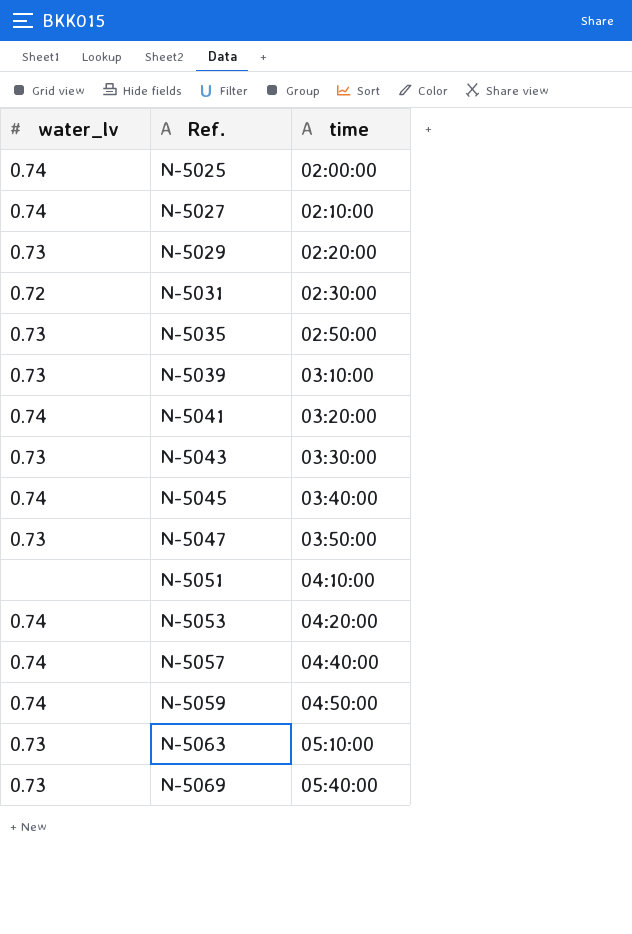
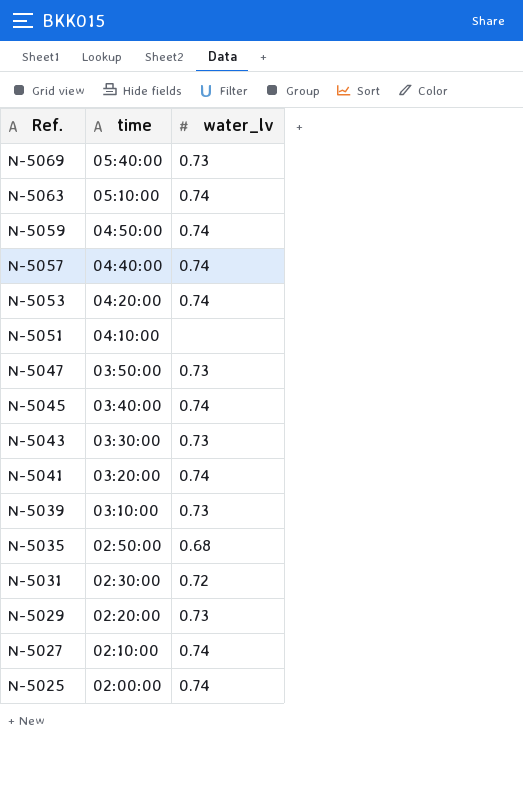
row order: Ref. ascending -> Ref. descending
column water_lv | position: 1 -> 3
N-5063 | water_lv: 0.73 -> 0.74
N-5035 | water_lv: 0.73 -> 0.68

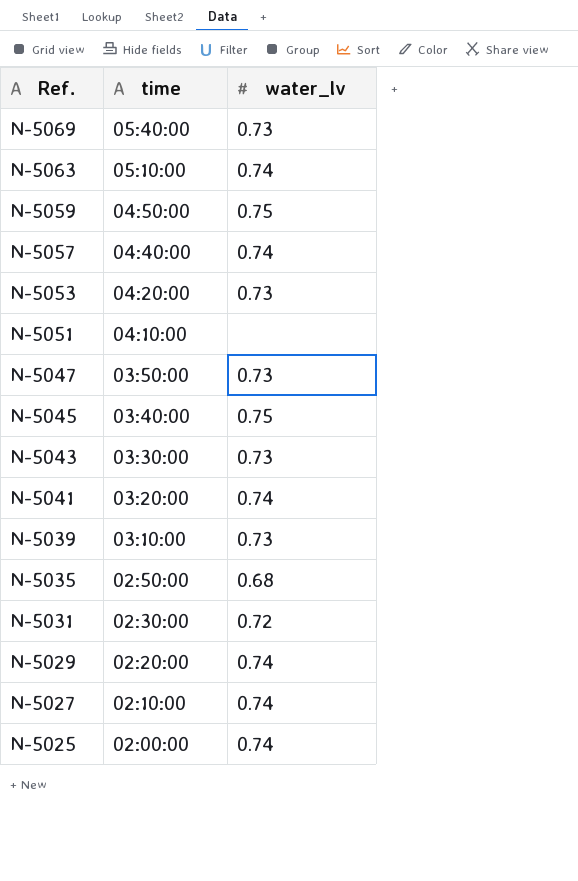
N-5059 | water_lv: 0.74 -> 0.75
N-5053 | water_lv: 0.74 -> 0.73
N-5045 | water_lv: 0.74 -> 0.75
N-5029 | water_lv: 0.73 -> 0.74

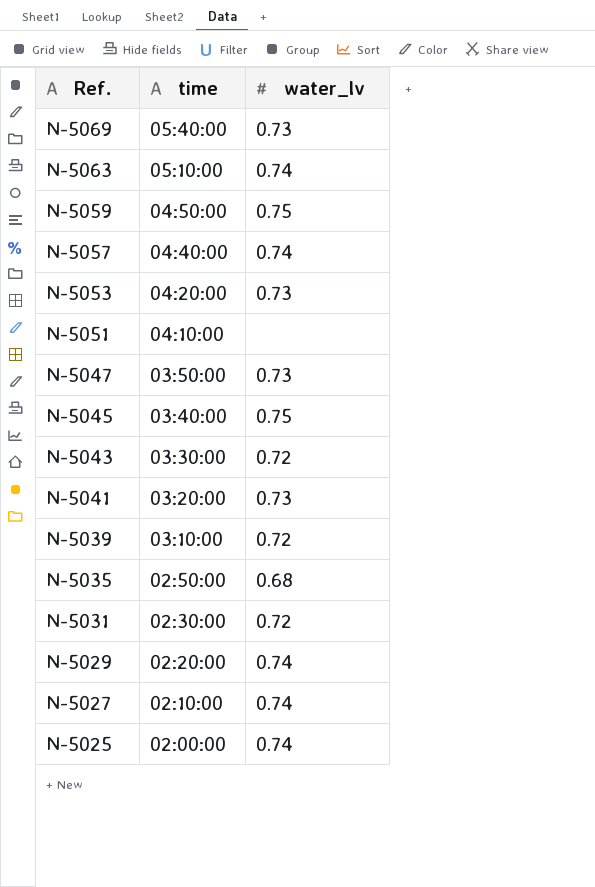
N-5043 | water_lv: 0.73 -> 0.72
N-5041 | water_lv: 0.74 -> 0.73
N-5039 | water_lv: 0.73 -> 0.72

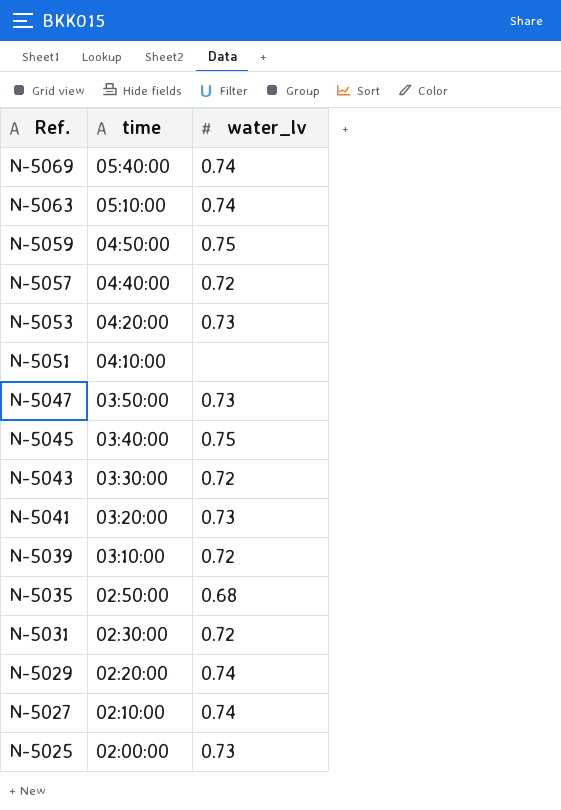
N-5069 | water_lv: 0.73 -> 0.74
N-5057 | water_lv: 0.74 -> 0.72
N-5025 | water_lv: 0.74 -> 0.73

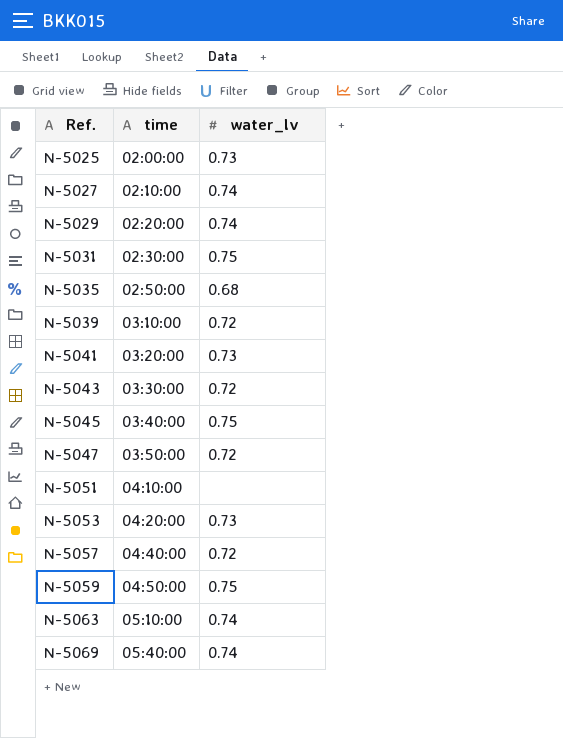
row order: Ref. descending -> Ref. ascending
N-5031 | water_lv: 0.72 -> 0.75
N-5047 | water_lv: 0.73 -> 0.72

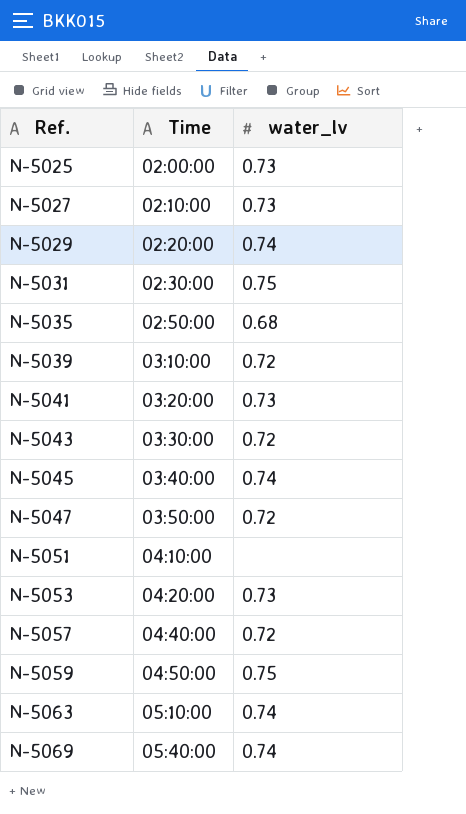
column name: time -> Time
N-5027 | water_lv: 0.74 -> 0.73
N-5045 | water_lv: 0.75 -> 0.74

